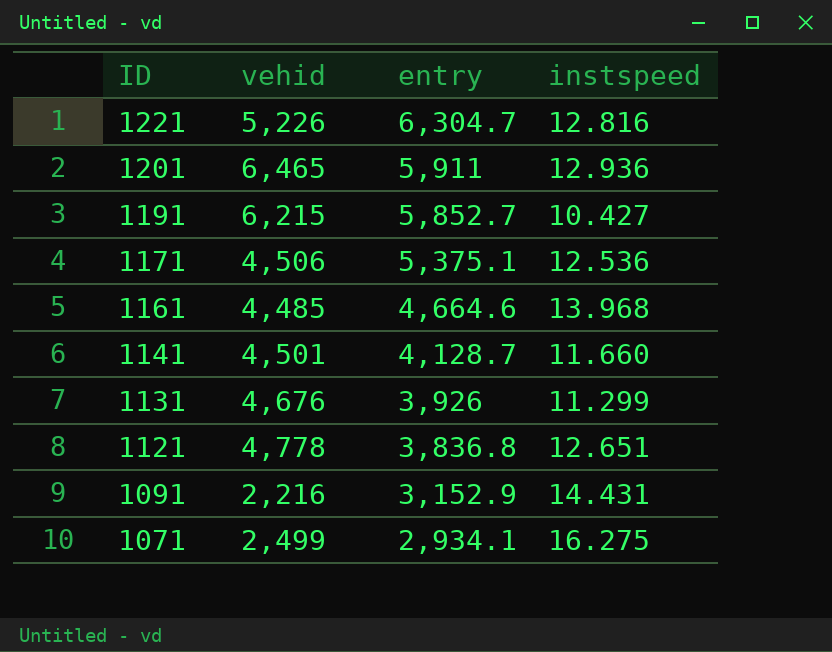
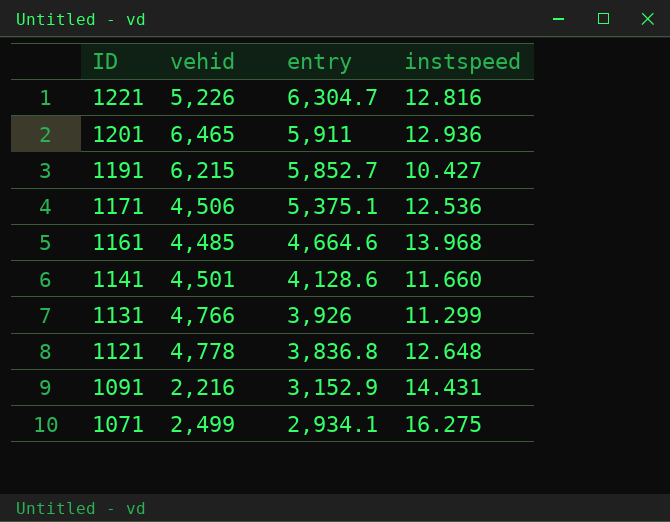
1141 | entry: 4,128.7 -> 4,128.6
1131 | vehid: 4,676 -> 4,766
1121 | instspeed: 12.651 -> 12.648

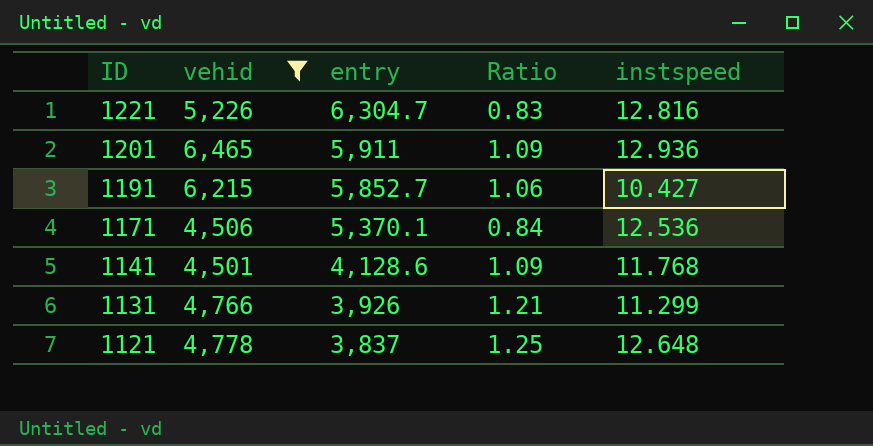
filter: none -> vehid >= 4,501
column Ratio | formula: none -> [vehid] / [entry]
1171 | entry: 5,375.1 -> 5,370.1
1141 | instspeed: 11.660 -> 11.768
1121 | entry: 3,836.8 -> 3,837

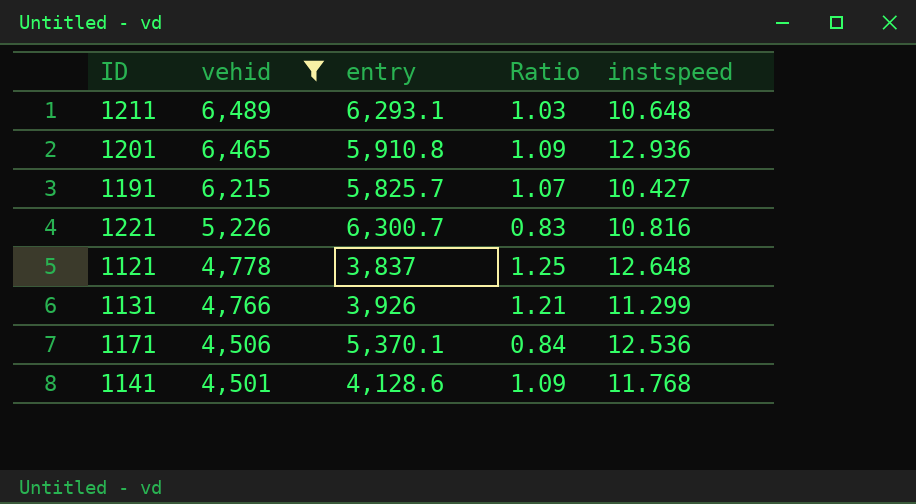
row order: ID descending -> vehid descending
row 1211: none -> 6,489 | 6,293.1 | 1.03 | 10.648
1201 | entry: 5,911 -> 5,910.8
1191 | entry: 5,852.7 -> 5,825.7
1191 | Ratio: 1.06 -> 1.07
1221 | entry: 6,304.7 -> 6,300.7
1221 | instspeed: 12.816 -> 10.816

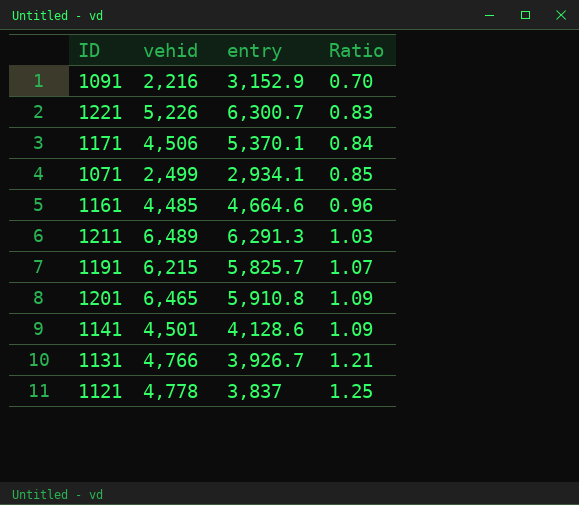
filter: vehid >= 4,501 -> none
row order: vehid descending -> Ratio ascending
column instspeed | position: 5 -> none
1211 | entry: 6,293.1 -> 6,291.3
1131 | entry: 3,926 -> 3,926.7

